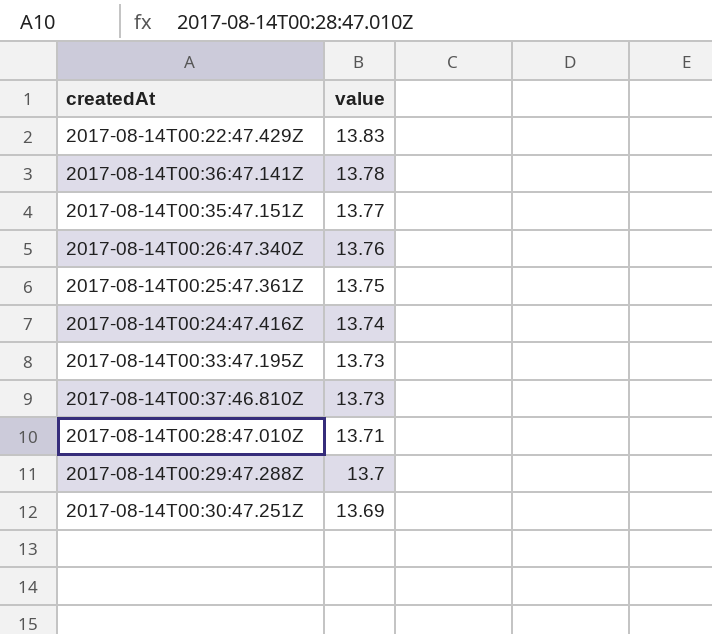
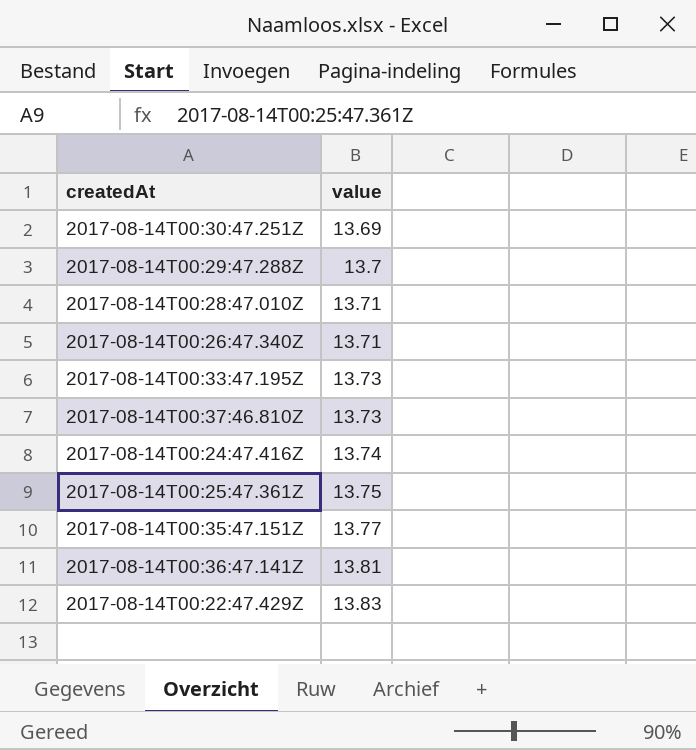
row order: value descending -> value ascending
2017-08-14T00:26:47.340Z | value: 13.76 -> 13.71
2017-08-14T00:36:47.141Z | value: 13.78 -> 13.81

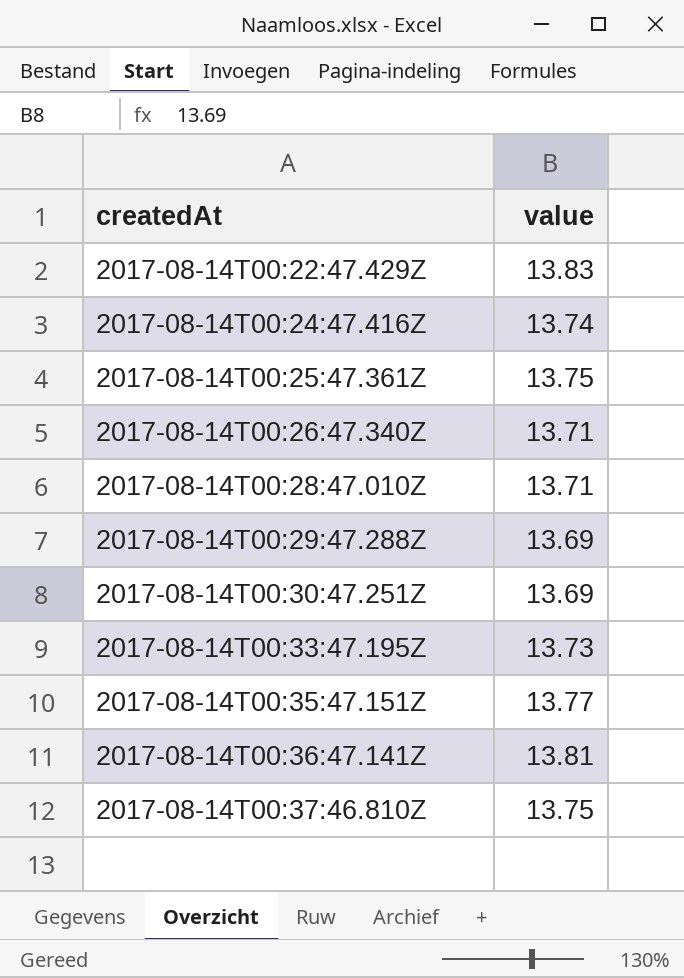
row order: value ascending -> createdAt ascending
2017-08-14T00:29:47.288Z | value: 13.7 -> 13.69
2017-08-14T00:37:46.810Z | value: 13.73 -> 13.75

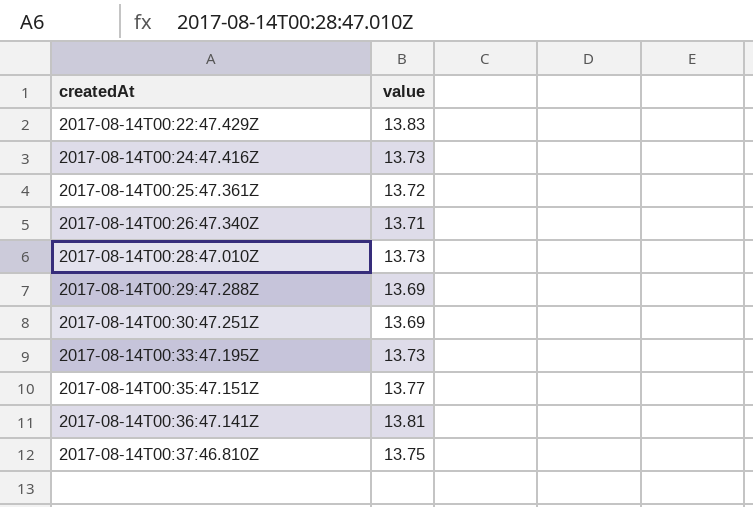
2017-08-14T00:24:47.416Z | value: 13.74 -> 13.73
2017-08-14T00:25:47.361Z | value: 13.75 -> 13.72
2017-08-14T00:28:47.010Z | value: 13.71 -> 13.73

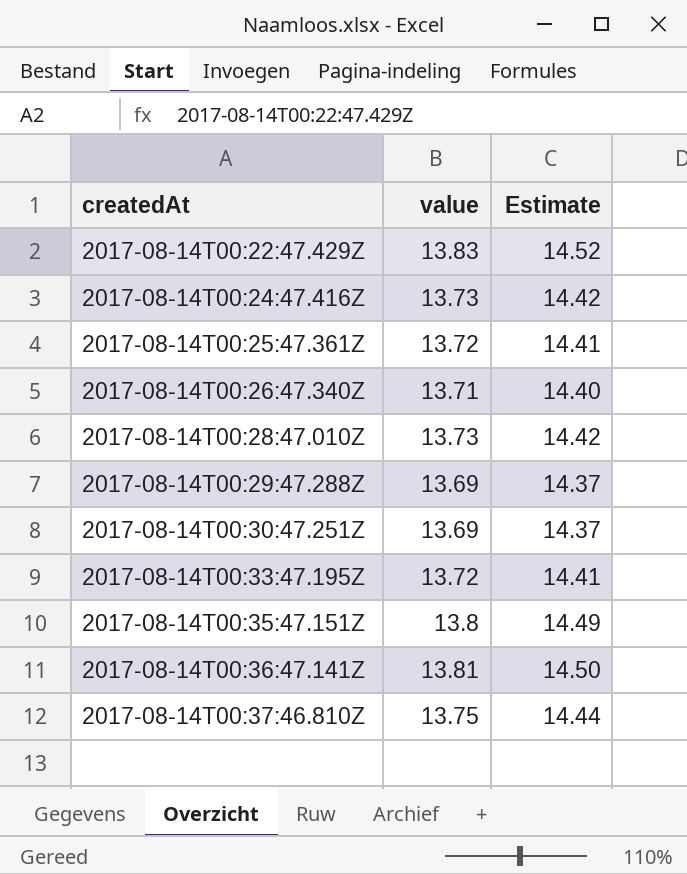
column Estimate | formula: none -> [value] * 1.05
2017-08-14T00:33:47.195Z | value: 13.73 -> 13.72
2017-08-14T00:35:47.151Z | value: 13.77 -> 13.8

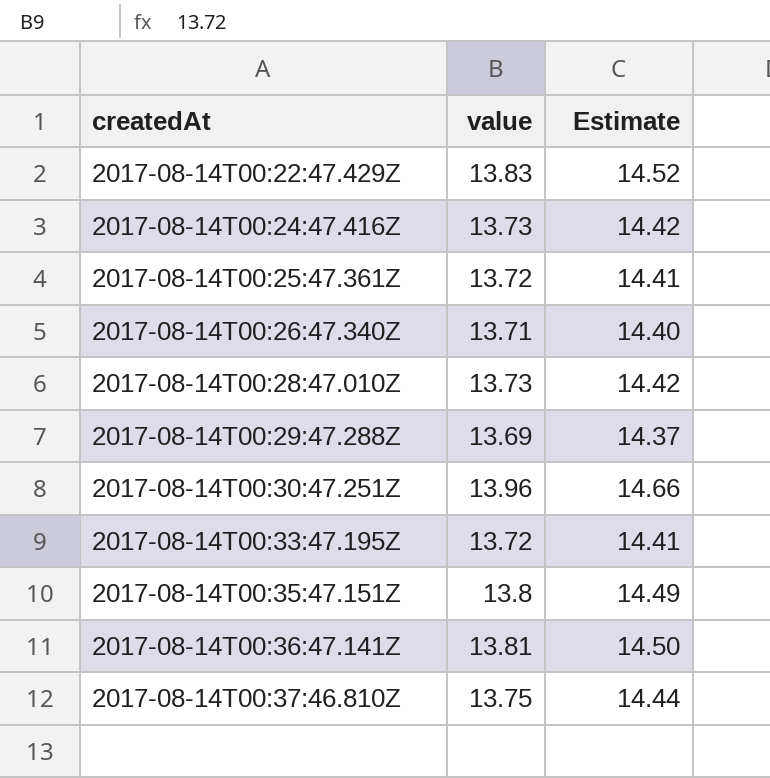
2017-08-14T00:30:47.251Z | value: 13.69 -> 13.96
2017-08-14T00:30:47.251Z | Estimate: 14.37 -> 14.66

